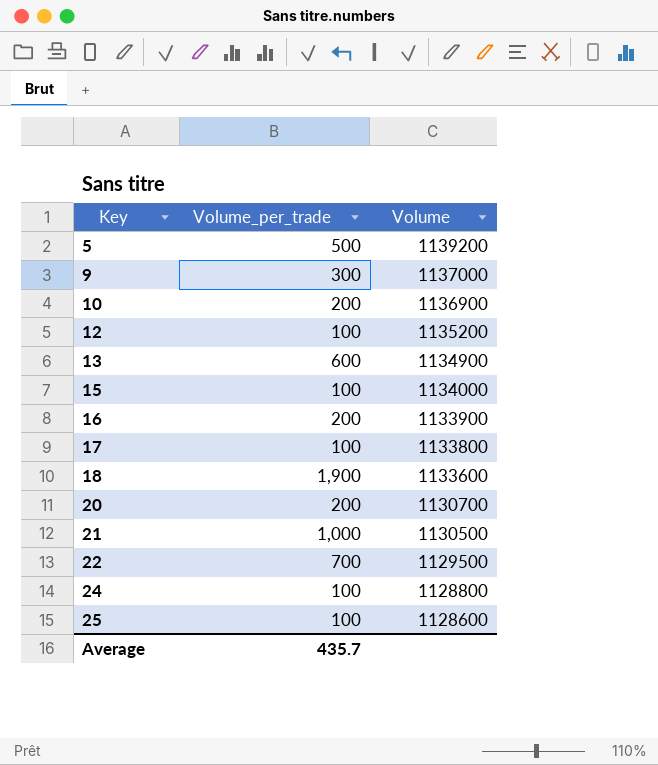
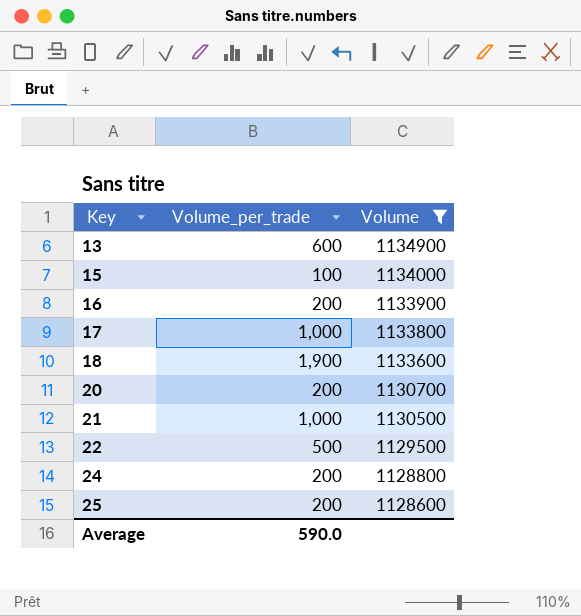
filter: none -> Volume <= 1134900
17 | Volume_per_trade: 100 -> 1,000
22 | Volume_per_trade: 700 -> 500
24 | Volume_per_trade: 100 -> 200
25 | Volume_per_trade: 100 -> 200
Average | Volume_per_trade: 435.7 -> 590.0

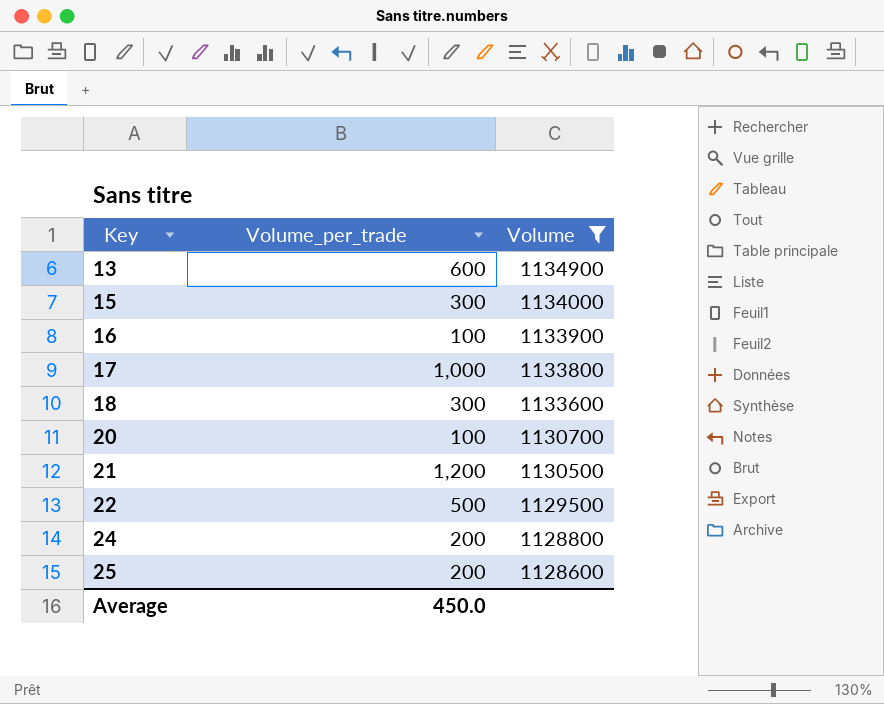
15 | Volume_per_trade: 100 -> 300
16 | Volume_per_trade: 200 -> 100
18 | Volume_per_trade: 1,900 -> 300
20 | Volume_per_trade: 200 -> 100
21 | Volume_per_trade: 1,000 -> 1,200
Average | Volume_per_trade: 590.0 -> 450.0

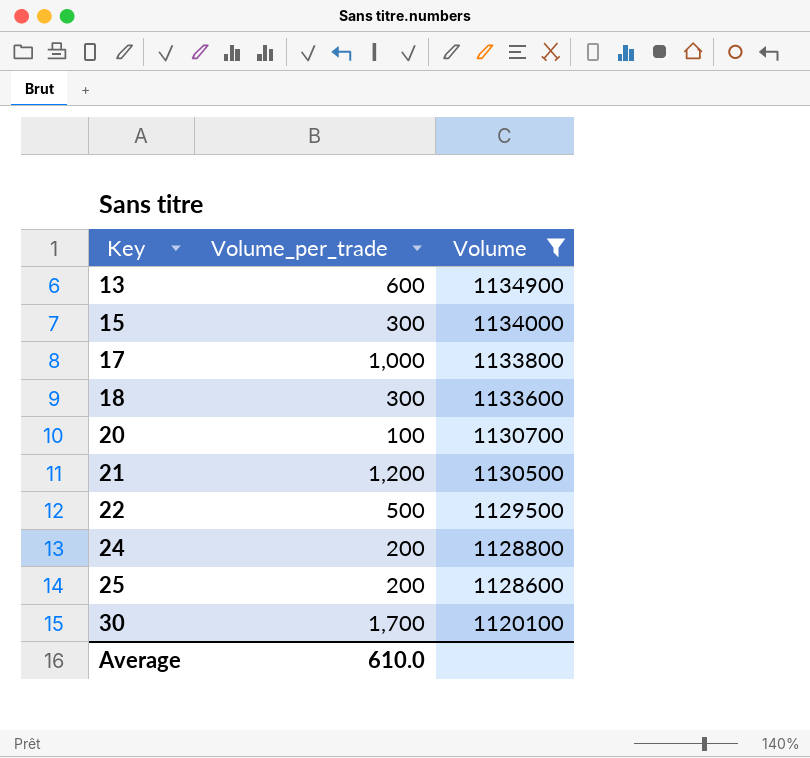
row 16: 100 | 1133900 -> none
row 30: none -> 1,700 | 1120100
Average | Volume_per_trade: 450.0 -> 610.0

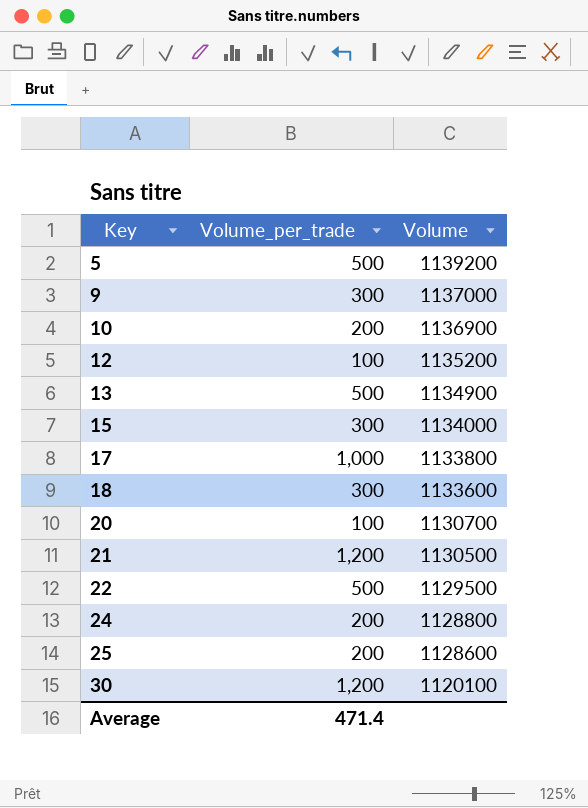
filter: Volume <= 1134900 -> none
13 | Volume_per_trade: 600 -> 500
30 | Volume_per_trade: 1,700 -> 1,200
Average | Volume_per_trade: 610.0 -> 471.4

